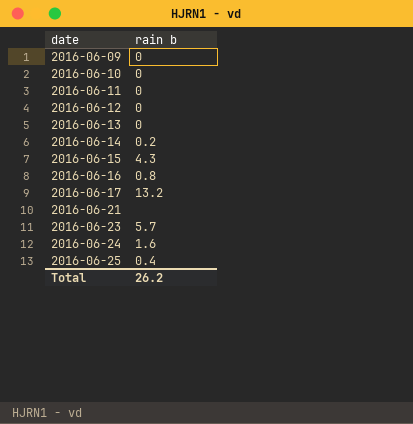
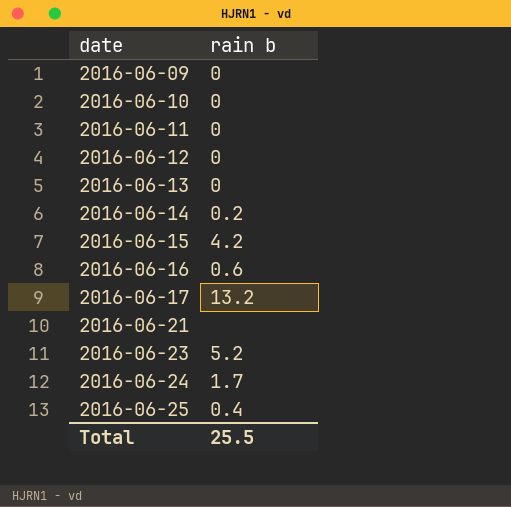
2016-06-15 | rain b: 4.3 -> 4.2
2016-06-16 | rain b: 0.8 -> 0.6
2016-06-23 | rain b: 5.7 -> 5.2
2016-06-24 | rain b: 1.6 -> 1.7
Total | rain b: 26.2 -> 25.5

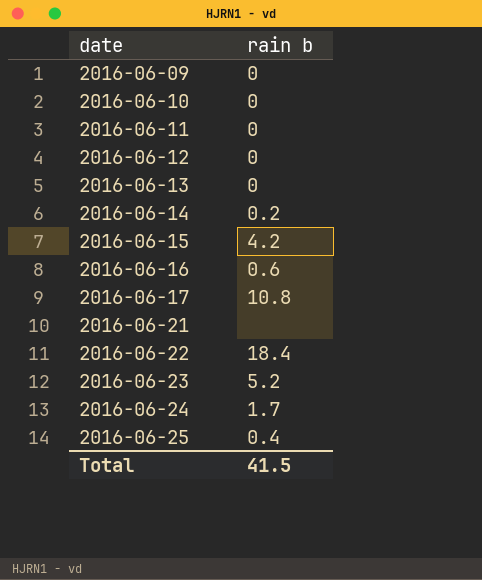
2016-06-17 | rain b: 13.2 -> 10.8
row 2016-06-22: none -> 18.4
Total | rain b: 25.5 -> 41.5

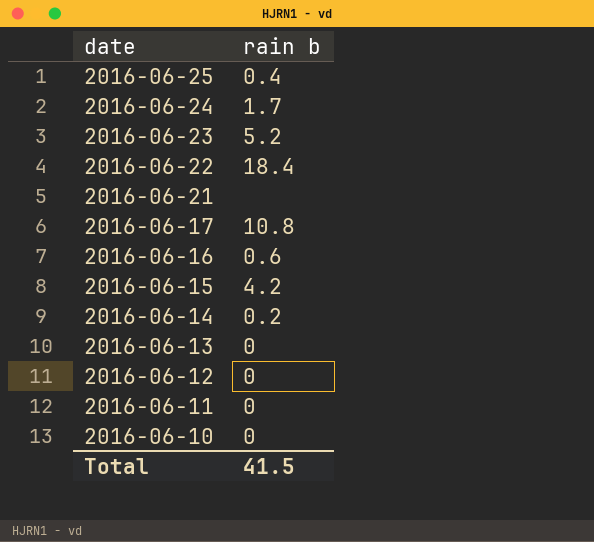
row order: date ascending -> date descending
row 2016-06-09: 0 -> none

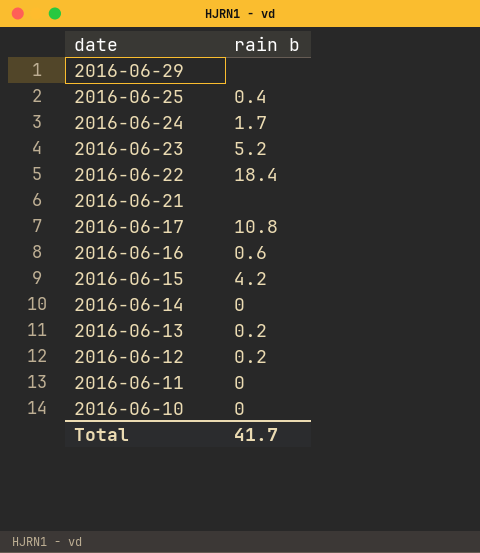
row 2016-06-29: none -> none
2016-06-14 | rain b: 0.2 -> 0
2016-06-13 | rain b: 0 -> 0.2
2016-06-12 | rain b: 0 -> 0.2
Total | rain b: 41.5 -> 41.7

